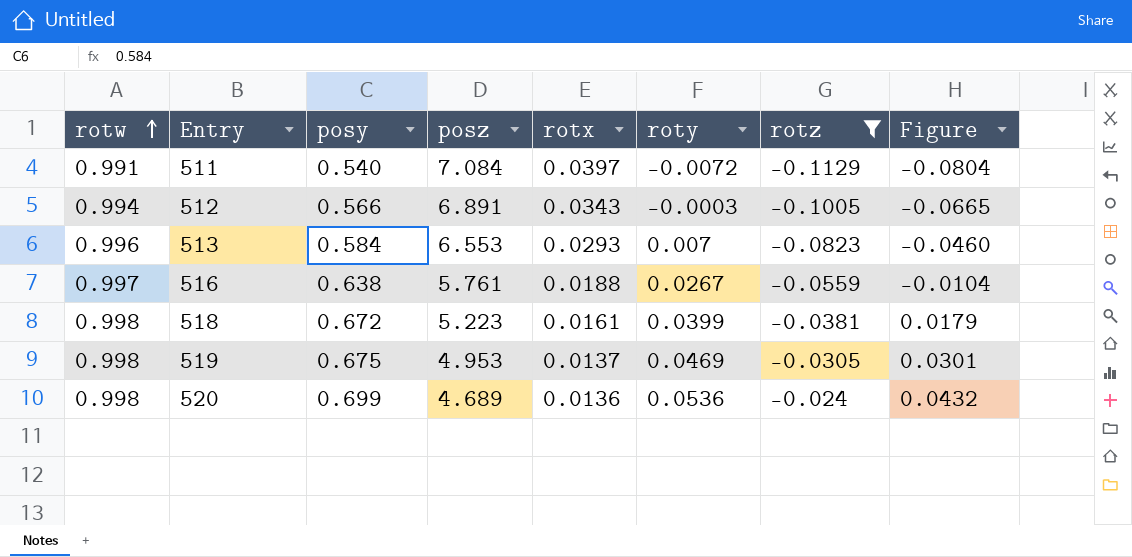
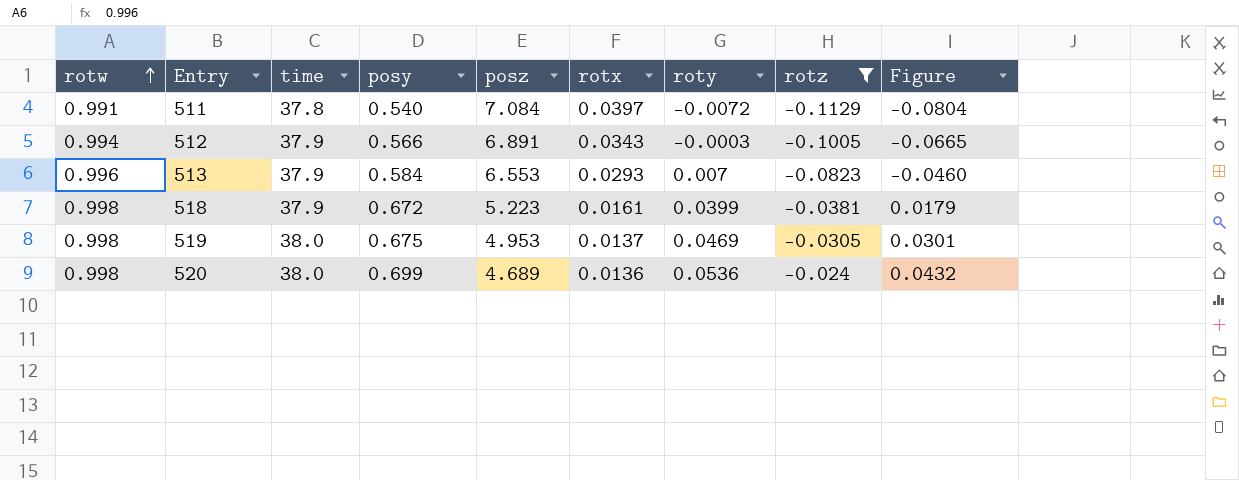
column time | position: none -> 3
row 516: 0.997 | 0.638 | 5.761 | 0.0188 | 0.0267 | -0.0559 | -0.0104 -> none

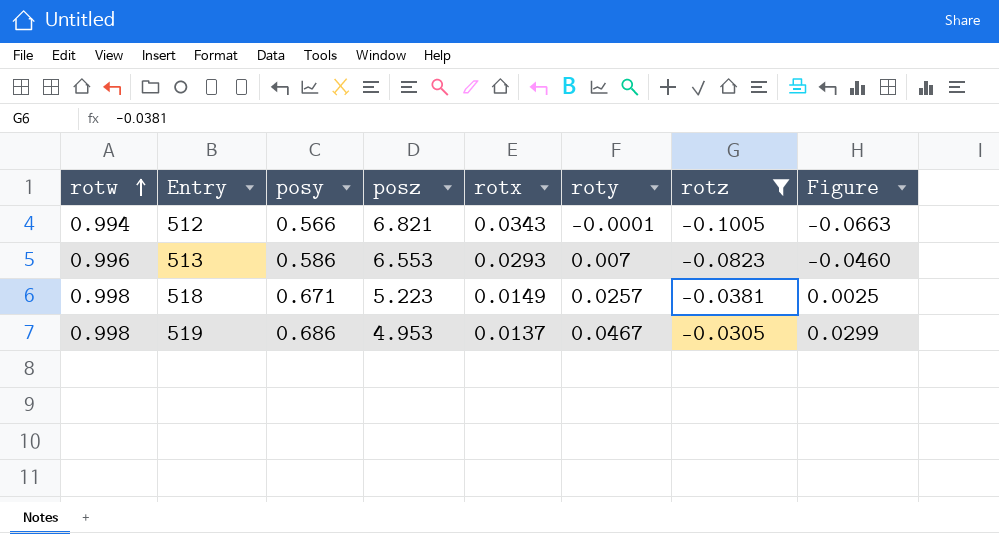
column time | position: 3 -> none
row 511: 0.991 | 37.8 | 0.540 | 7.084 | 0.0397 | -0.0072 | -0.1129 | -0.0804 -> none
row 520: 0.998 | 38.0 | 0.699 | 4.689 | 0.0136 | 0.0536 | -0.024 | 0.0432 -> none
512 | posz: 6.891 -> 6.821
512 | roty: -0.0003 -> -0.0001
512 | Figure: -0.0665 -> -0.0663
513 | posy: 0.584 -> 0.586
518 | posy: 0.672 -> 0.671
518 | rotx: 0.0161 -> 0.0149
518 | roty: 0.0399 -> 0.0257
518 | Figure: 0.0179 -> 0.0025
519 | posy: 0.675 -> 0.686
519 | roty: 0.0469 -> 0.0467
519 | Figure: 0.0301 -> 0.0299

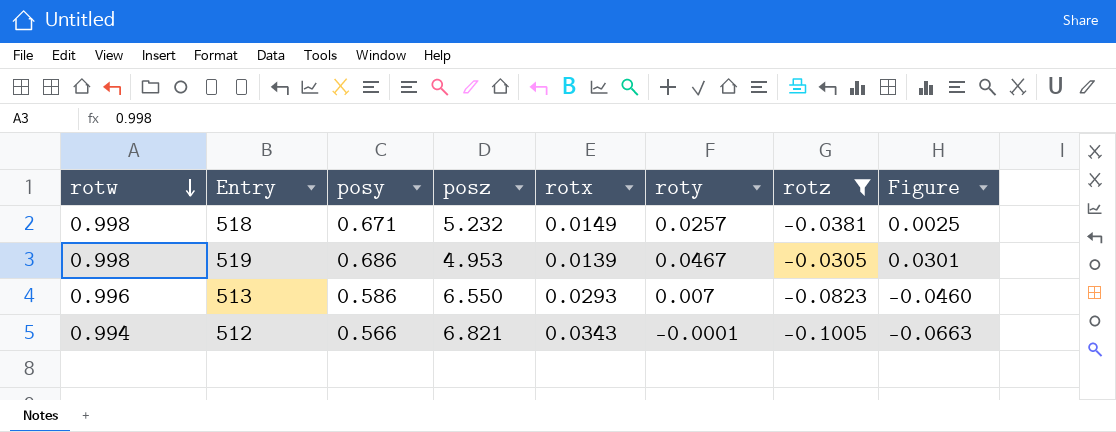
row order: rotw ascending -> rotw descending
518 | posz: 5.223 -> 5.232
519 | rotx: 0.0137 -> 0.0139
519 | Figure: 0.0299 -> 0.0301
513 | posz: 6.553 -> 6.550

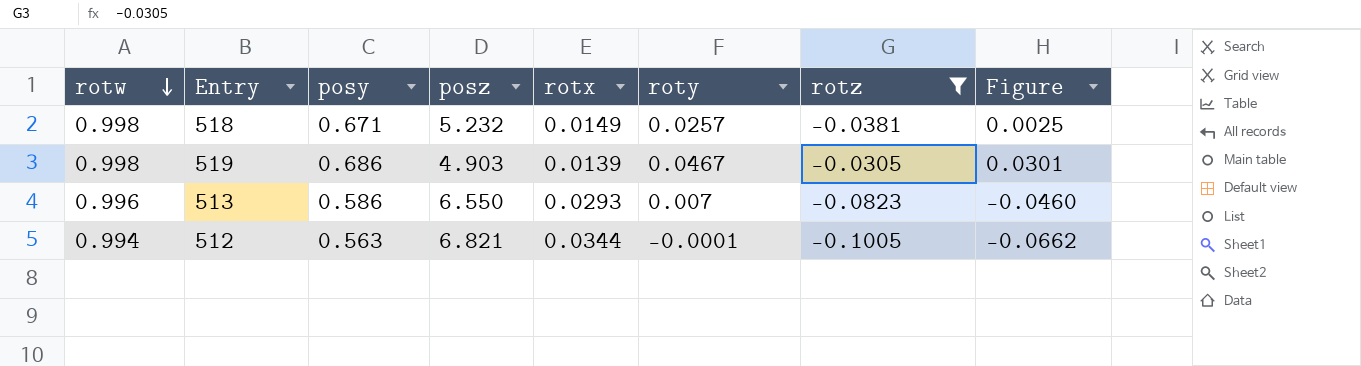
519 | posz: 4.953 -> 4.903
512 | posy: 0.566 -> 0.563
512 | rotx: 0.0343 -> 0.0344
512 | Figure: -0.0663 -> -0.0662

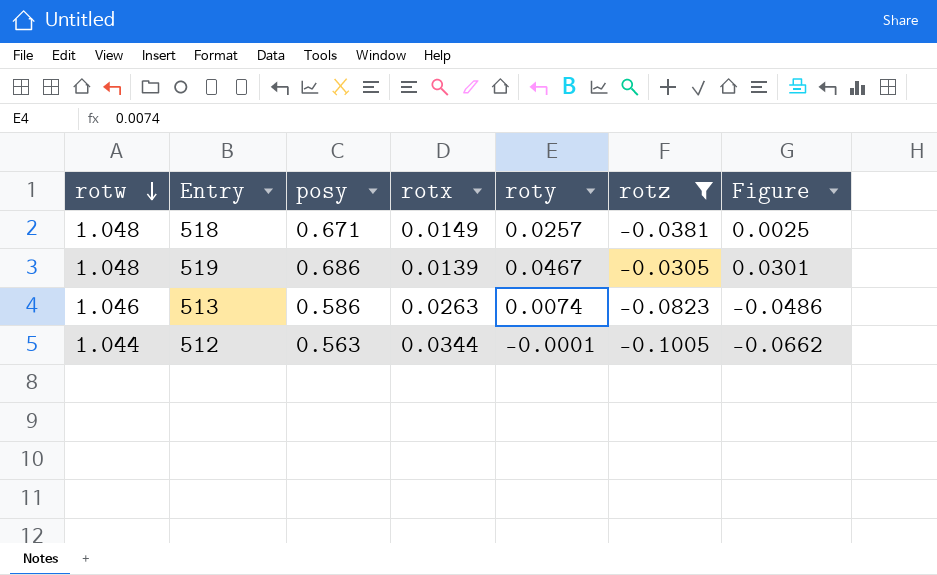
column posz | position: 4 -> none
518 | rotw: 0.998 -> 1.048
519 | rotw: 0.998 -> 1.048
513 | rotw: 0.996 -> 1.046
513 | rotx: 0.0293 -> 0.0263
513 | roty: 0.007 -> 0.0074
513 | Figure: -0.0460 -> -0.0486
512 | rotw: 0.994 -> 1.044

